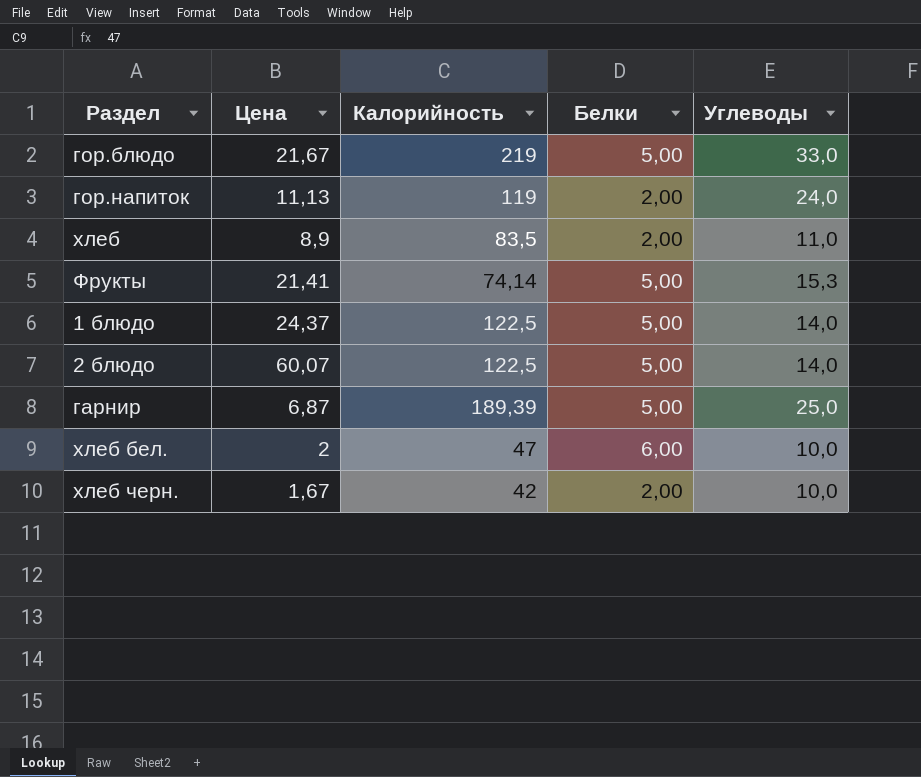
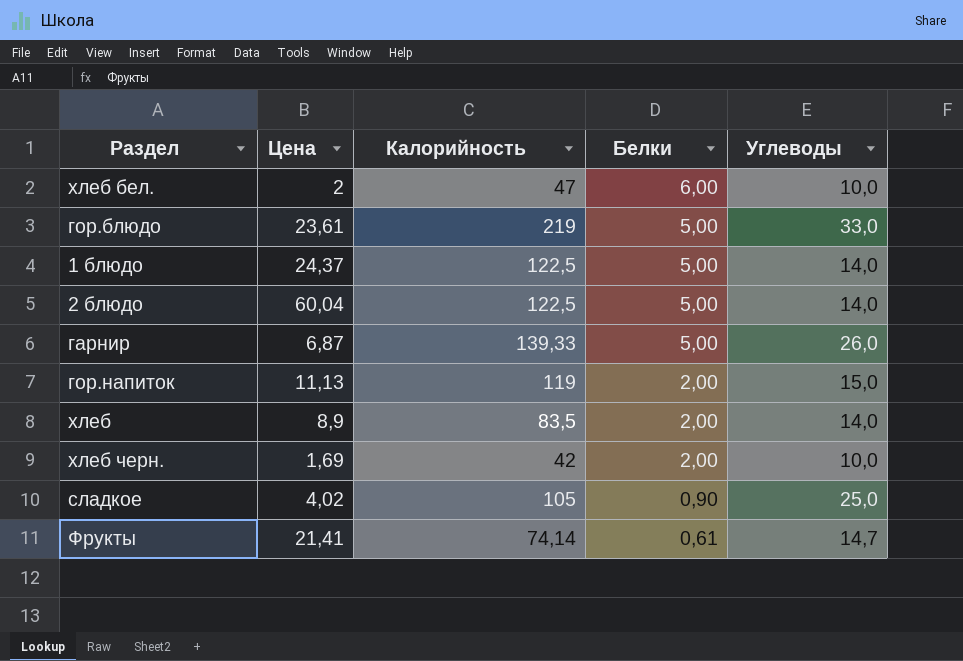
row order: none -> Белки descending
гор.блюдо | Цена: 21,67 -> 23,61
2 блюдо | Цена: 60,07 -> 60,04
гарнир | Калорийность: 189,39 -> 139,33
гарнир | Углеводы: 25,0 -> 26,0
гор.напиток | Углеводы: 24,0 -> 15,0
хлеб | Углеводы: 11,0 -> 14,0
хлеб черн. | Цена: 1,67 -> 1,69
row сладкое: none -> 4,02 | 105 | 0,90 | 25,0
Фрукты | Белки: 5,00 -> 0,61
Фрукты | Углеводы: 15,3 -> 14,7

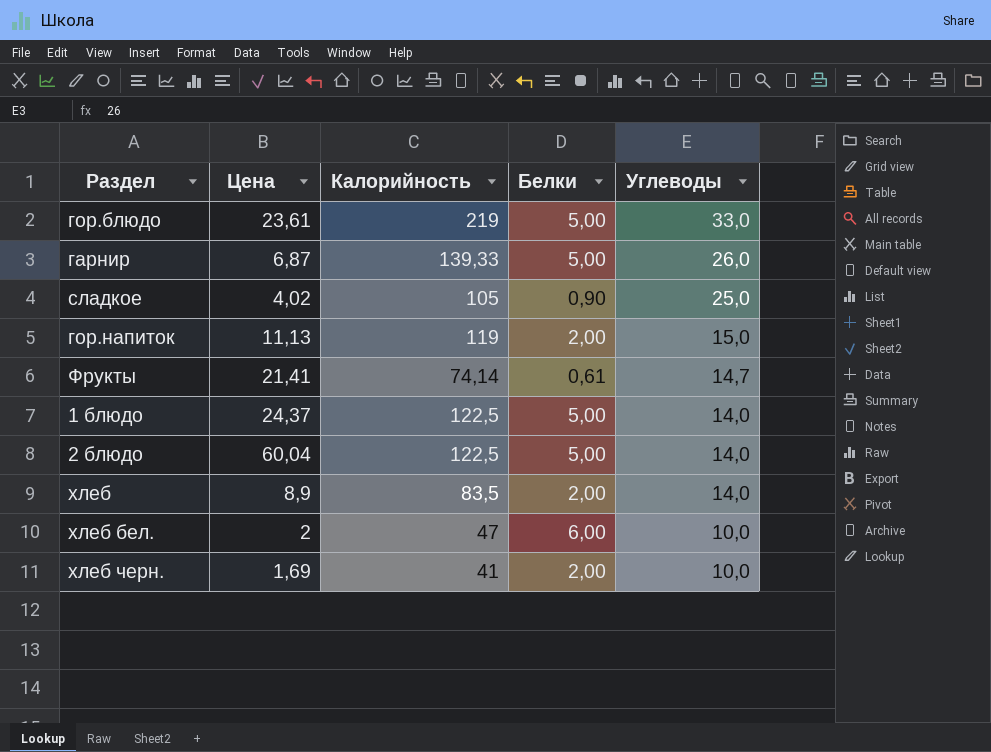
row order: Белки descending -> Углеводы descending
хлеб черн. | Калорийность: 42 -> 41

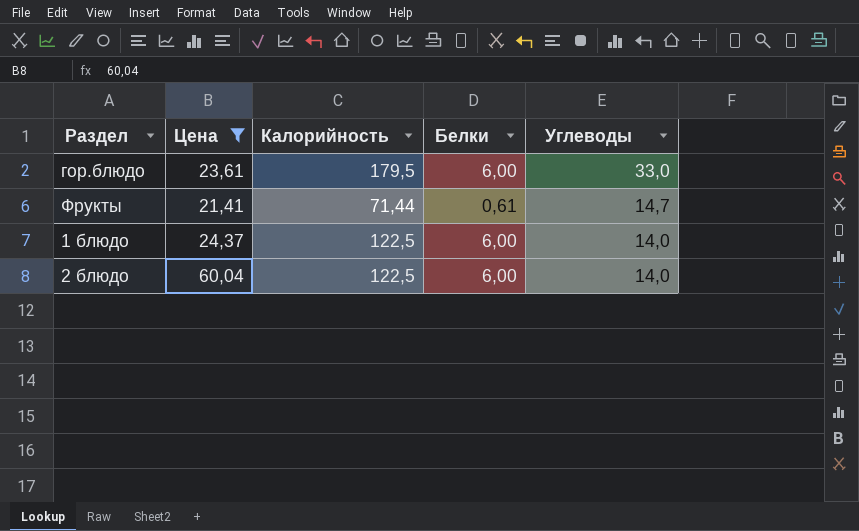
filter: none -> Цена >= 21,41
гор.блюдо | Калорийность: 219 -> 179,5
гор.блюдо | Белки: 5,00 -> 6,00
Фрукты | Калорийность: 74,14 -> 71,44
1 блюдо | Белки: 5,00 -> 6,00
2 блюдо | Белки: 5,00 -> 6,00

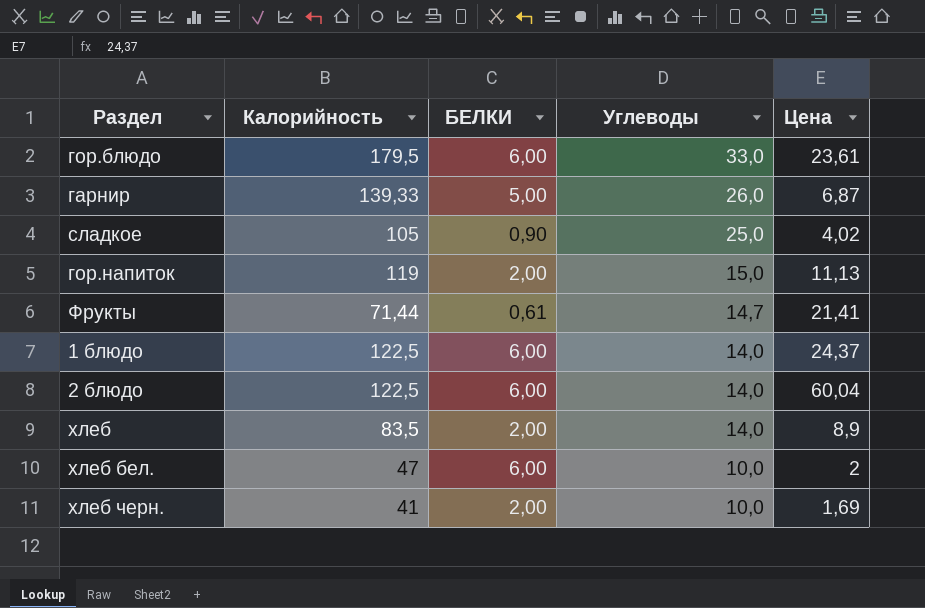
filter: Цена >= 21,41 -> none
column name: Белки -> БЕЛКИ
column Цена | position: 2 -> 5

